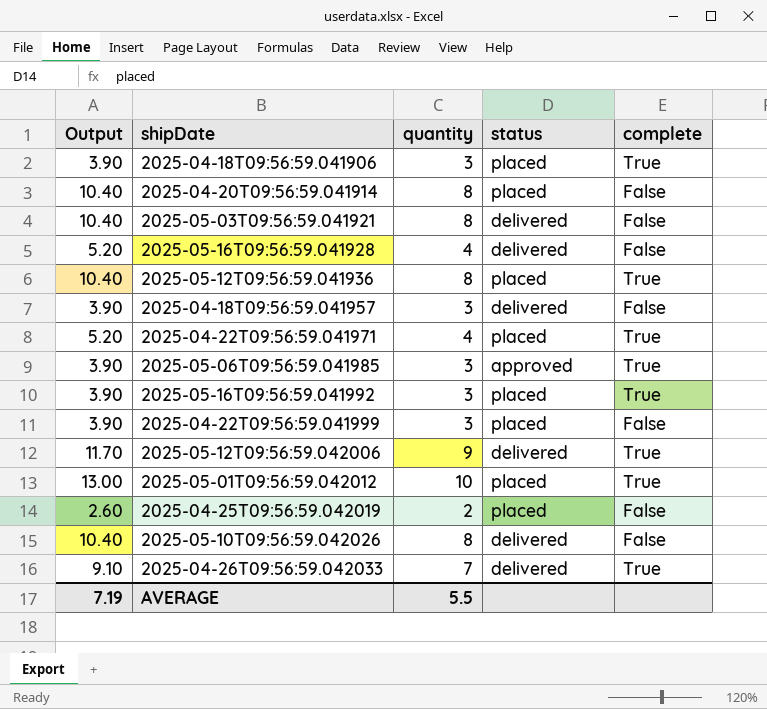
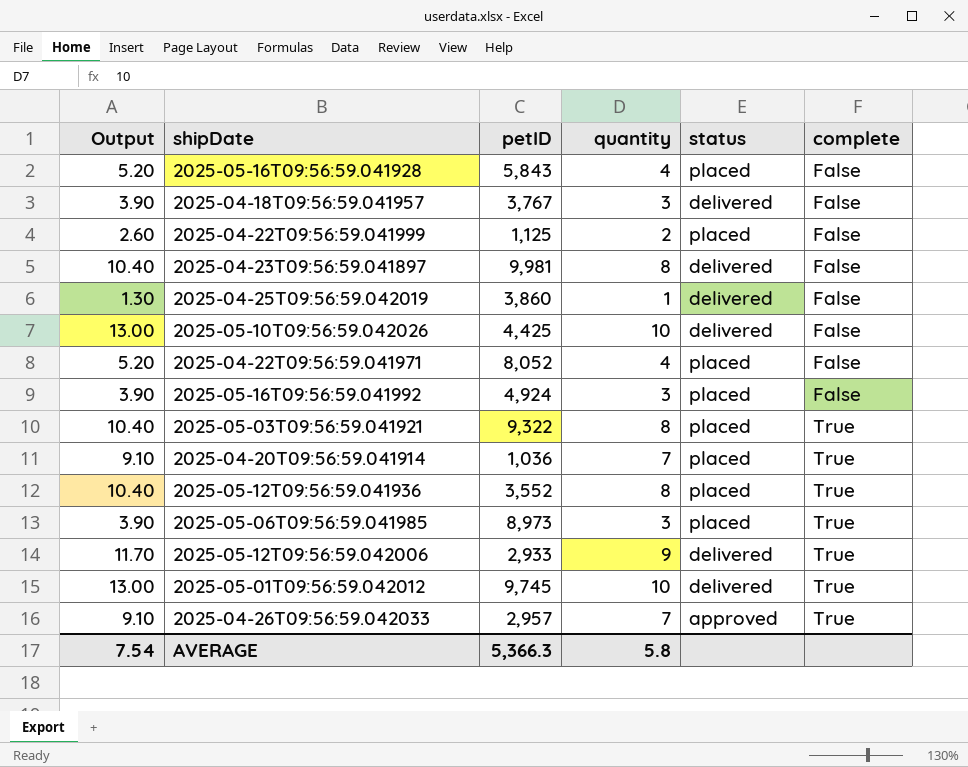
row order: none -> complete ascending
column petID | position: none -> 3
row 2025-04-18T09:56:59.041906: 3.90 | 3 | placed | True -> none
2025-05-16T09:56:59.041928 | status: delivered -> placed
2025-04-22T09:56:59.041999 | Output: 3.90 -> 2.60
2025-04-22T09:56:59.041999 | quantity: 3 -> 2
row 2025-04-23T09:56:59.041897: none -> 10.40 | 9,981 | 8 | delivered | False
2025-04-25T09:56:59.042019 | Output: 2.60 -> 1.30
2025-04-25T09:56:59.042019 | quantity: 2 -> 1
2025-04-25T09:56:59.042019 | status: placed -> delivered
2025-05-10T09:56:59.042026 | Output: 10.40 -> 13.00
2025-05-10T09:56:59.042026 | quantity: 8 -> 10
2025-04-22T09:56:59.041971 | complete: True -> False
2025-05-16T09:56:59.041992 | complete: True -> False
2025-05-03T09:56:59.041921 | status: delivered -> placed
2025-05-03T09:56:59.041921 | complete: False -> True
2025-04-20T09:56:59.041914 | Output: 10.40 -> 9.10
2025-04-20T09:56:59.041914 | quantity: 8 -> 7
2025-04-20T09:56:59.041914 | complete: False -> True
2025-05-06T09:56:59.041985 | status: approved -> placed
2025-05-01T09:56:59.042012 | status: placed -> delivered
2025-04-26T09:56:59.042033 | status: delivered -> approved
AVERAGE | Output: 7.19 -> 7.54
AVERAGE | quantity: 5.5 -> 5.8

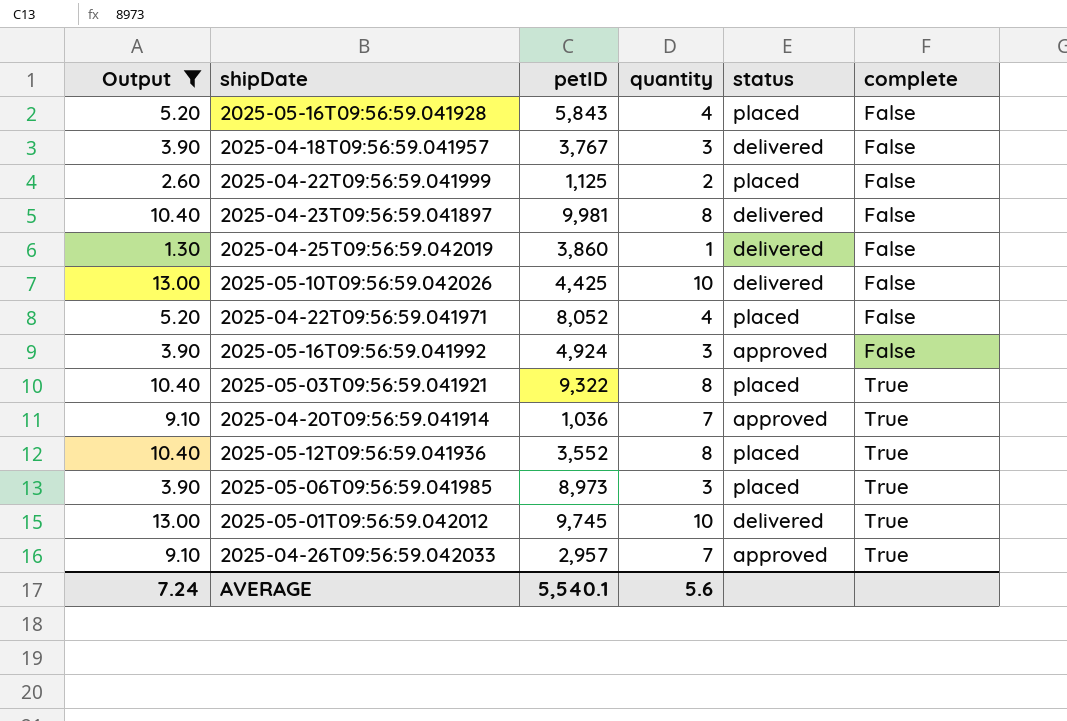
filter: none -> Output != 11.70
2025-05-16T09:56:59.041992 | status: placed -> approved
2025-04-20T09:56:59.041914 | status: placed -> approved
AVERAGE | Output: 7.54 -> 7.24
AVERAGE | petID: 5,366.3 -> 5,540.1
AVERAGE | quantity: 5.8 -> 5.6

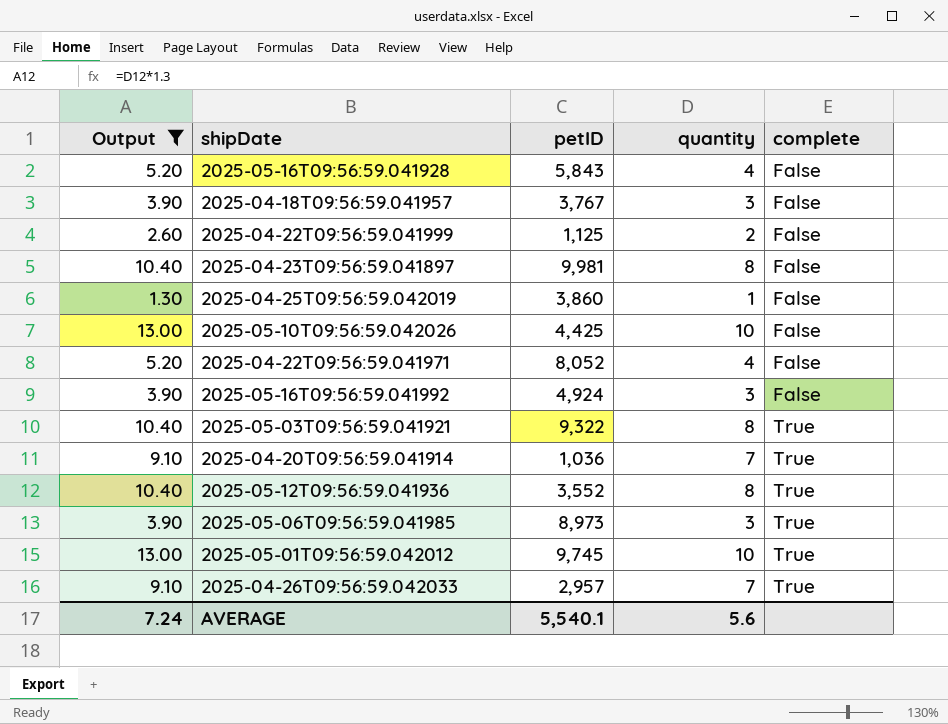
column status | position: 5 -> none

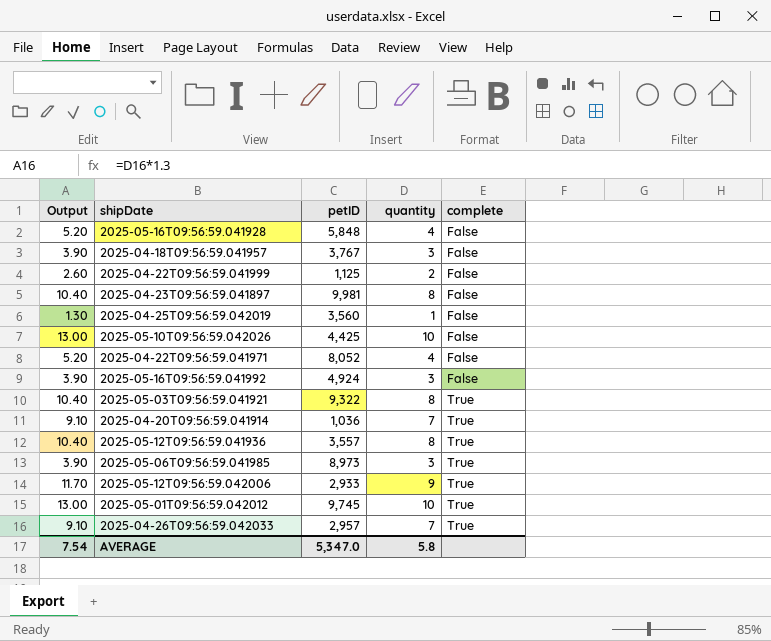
filter: Output != 11.70 -> none
2025-05-16T09:56:59.041928 | petID: 5,843 -> 5,848
2025-04-25T09:56:59.042019 | petID: 3,860 -> 3,560
2025-05-12T09:56:59.041936 | petID: 3,552 -> 3,557
AVERAGE | Output: 7.24 -> 7.54
AVERAGE | petID: 5,540.1 -> 5,347.0
AVERAGE | quantity: 5.6 -> 5.8

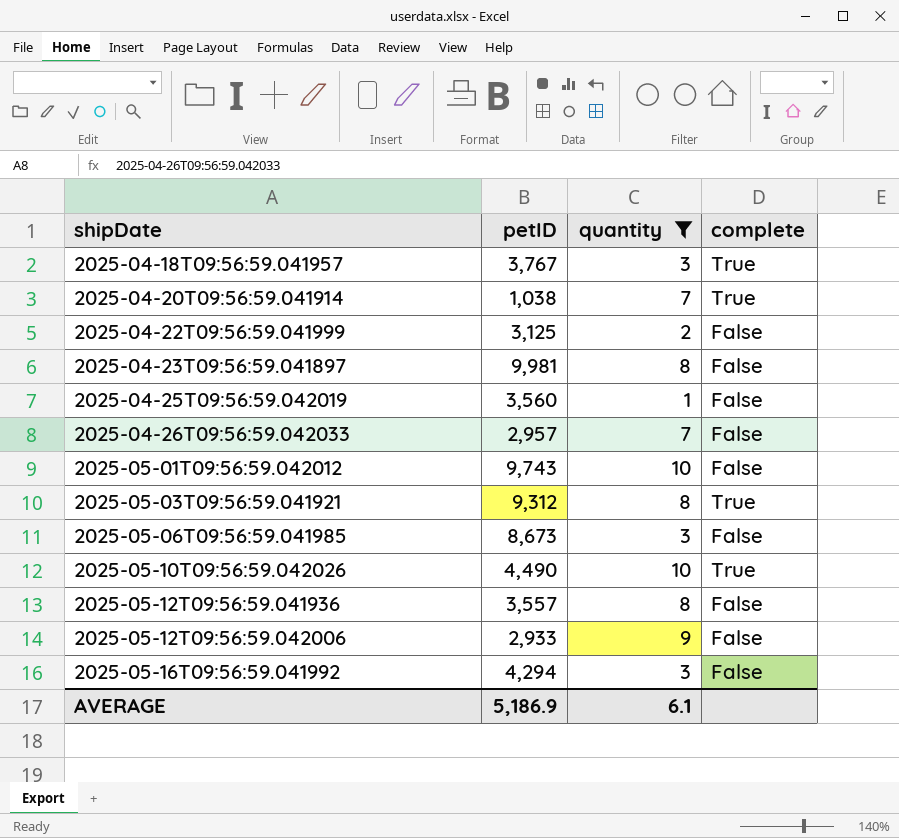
filter: none -> quantity != 4
row order: complete ascending -> shipDate ascending
column Output | formula: [quantity] * 1.3 -> none
2025-04-18T09:56:59.041957 | complete: False -> True
2025-04-20T09:56:59.041914 | petID: 1,036 -> 1,038
2025-04-22T09:56:59.041999 | petID: 1,125 -> 3,125
2025-04-26T09:56:59.042033 | complete: True -> False
2025-05-01T09:56:59.042012 | petID: 9,745 -> 9,743
2025-05-01T09:56:59.042012 | complete: True -> False
2025-05-03T09:56:59.041921 | petID: 9,322 -> 9,312
2025-05-06T09:56:59.041985 | petID: 8,973 -> 8,673
2025-05-06T09:56:59.041985 | complete: True -> False
2025-05-10T09:56:59.042026 | petID: 4,425 -> 4,490
2025-05-10T09:56:59.042026 | complete: False -> True
2025-05-12T09:56:59.041936 | complete: True -> False
2025-05-12T09:56:59.042006 | complete: True -> False
2025-05-16T09:56:59.041992 | petID: 4,924 -> 4,294
AVERAGE | petID: 5,347.0 -> 5,186.9
AVERAGE | quantity: 5.8 -> 6.1

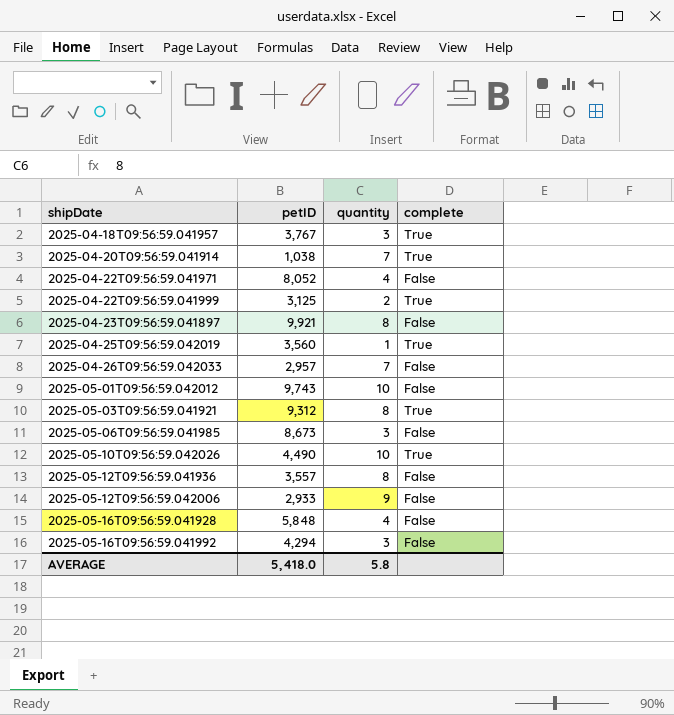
filter: quantity != 4 -> none
2025-04-22T09:56:59.041999 | complete: False -> True
2025-04-23T09:56:59.041897 | petID: 9,981 -> 9,921
2025-04-25T09:56:59.042019 | complete: False -> True
AVERAGE | petID: 5,186.9 -> 5,418.0
AVERAGE | quantity: 6.1 -> 5.8

